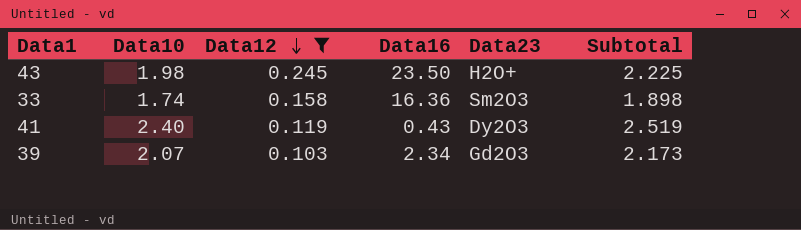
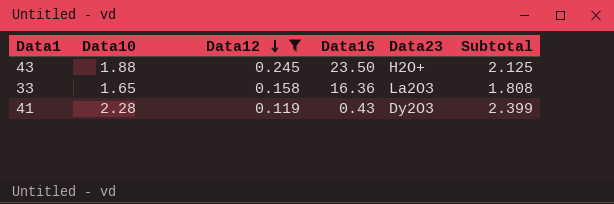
row 39: 2.07 | 0.103 | 2.34 | Gd2O3 | 2.173 -> none
43 | Data10: 1.98 -> 1.88
43 | Subtotal: 2.225 -> 2.125
33 | Data10: 1.74 -> 1.65
33 | Data23: Sm2O3 -> La2O3
33 | Subtotal: 1.898 -> 1.808
41 | Data10: 2.40 -> 2.28
41 | Subtotal: 2.519 -> 2.399

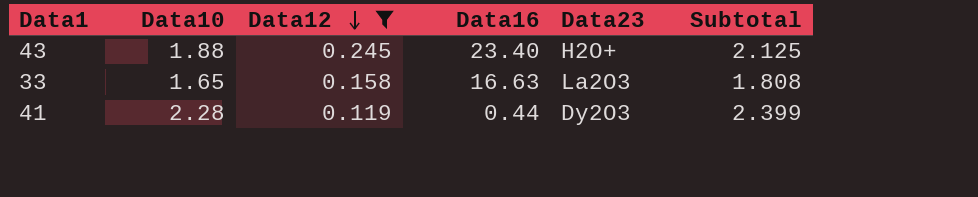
43 | Data16: 23.50 -> 23.40
33 | Data16: 16.36 -> 16.63
41 | Data16: 0.43 -> 0.44

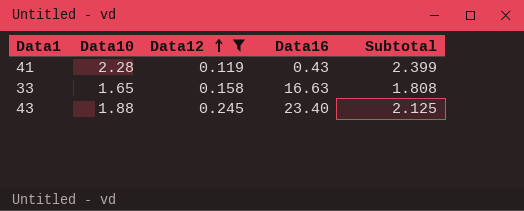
row order: Data12 descending -> Data12 ascending
column Data23 | position: 5 -> none
41 | Data16: 0.44 -> 0.43

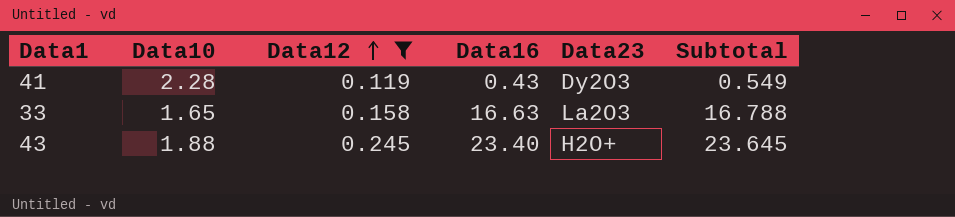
column Data23 | position: none -> 5
column Subtotal | formula: [Data10] + [Data12] -> [Data12] + [Data16]

